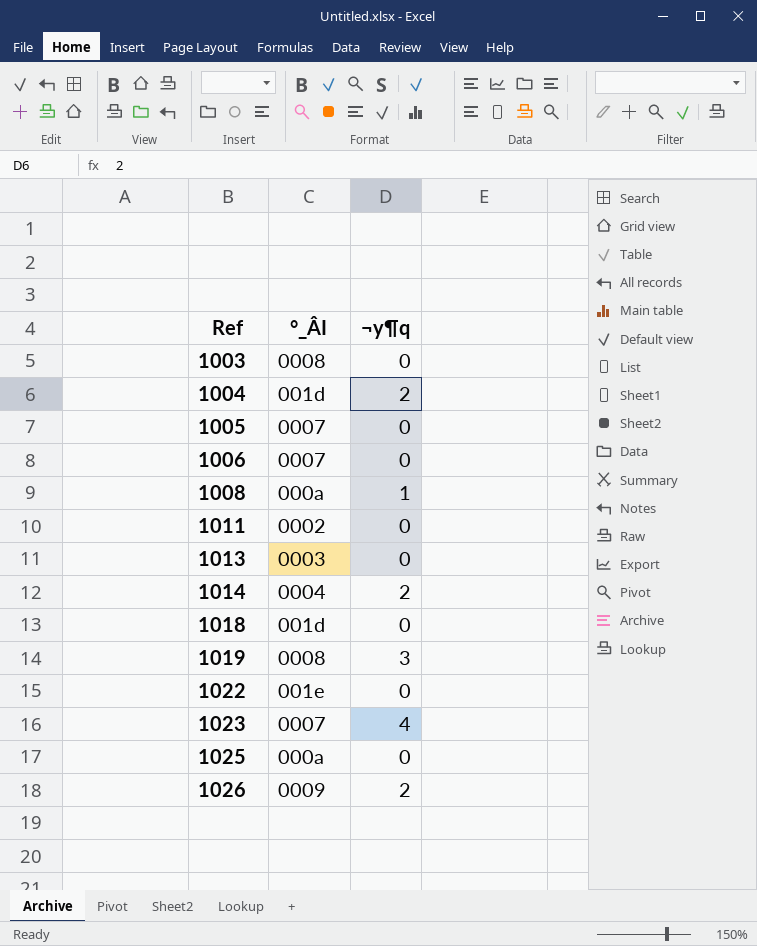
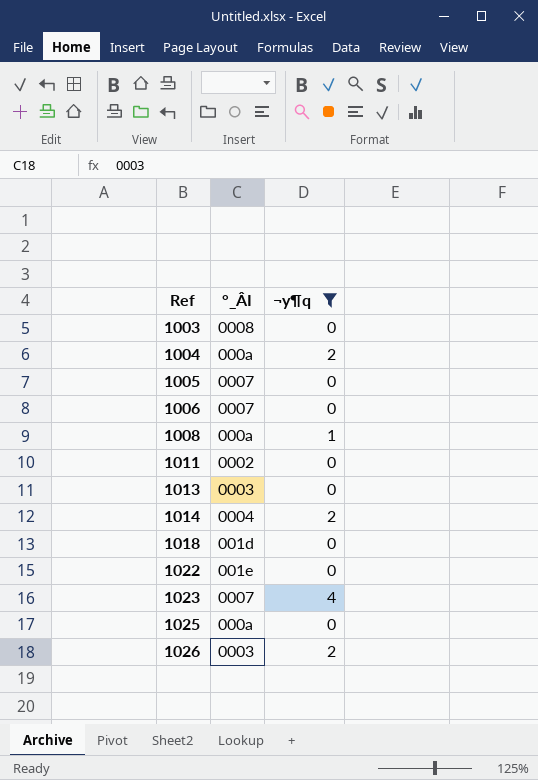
filter: none -> ¬y¶q != 3
1004 | °_ÂI: 001d -> 000a
1026 | °_ÂI: 0009 -> 0003

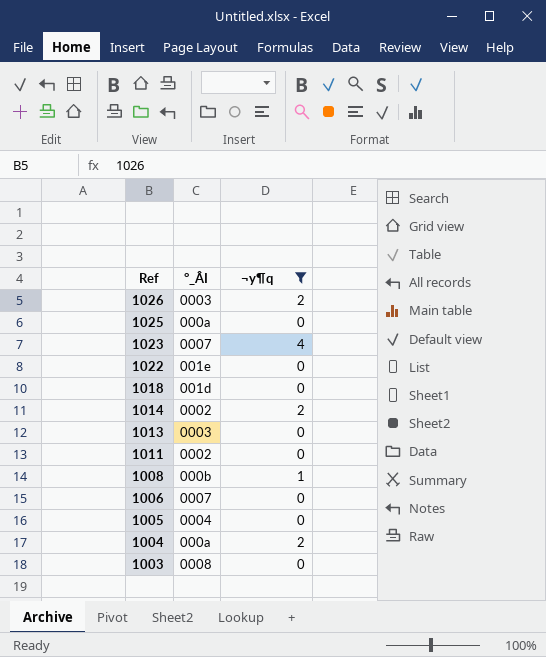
row order: Ref ascending -> Ref descending
1014 | °_ÂI: 0004 -> 0002
1008 | °_ÂI: 000a -> 000b
1005 | °_ÂI: 0007 -> 0004

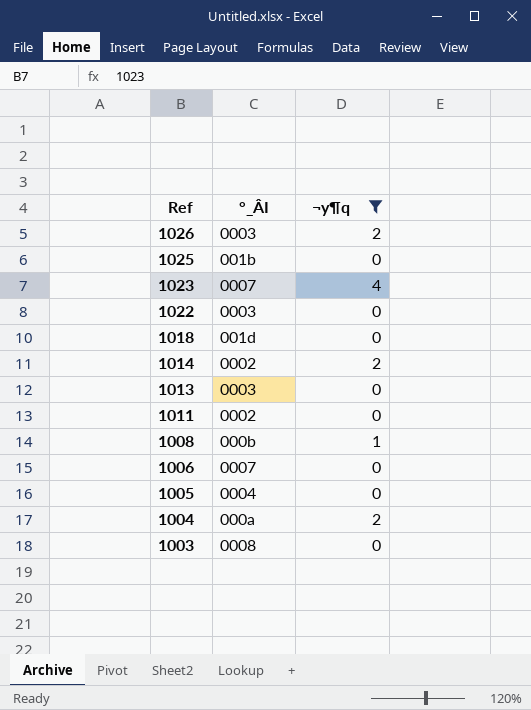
1025 | °_ÂI: 000a -> 001b
1022 | °_ÂI: 001e -> 0003

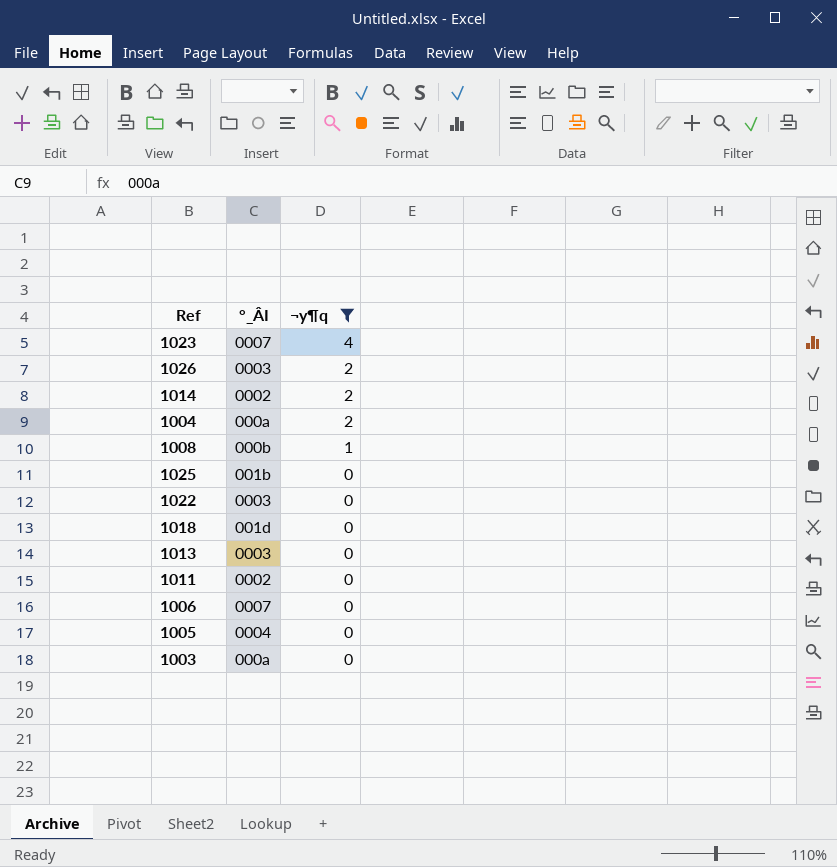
row order: Ref descending -> ¬y¶q descending
1003 | °_ÂI: 0008 -> 000a

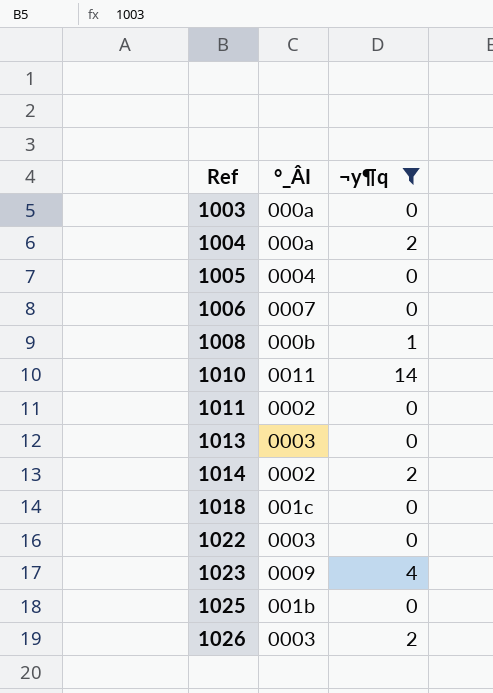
row order: ¬y¶q descending -> Ref ascending
row 1010: none -> 0011 | 14
1018 | °_ÂI: 001d -> 001c
1023 | °_ÂI: 0007 -> 0009

